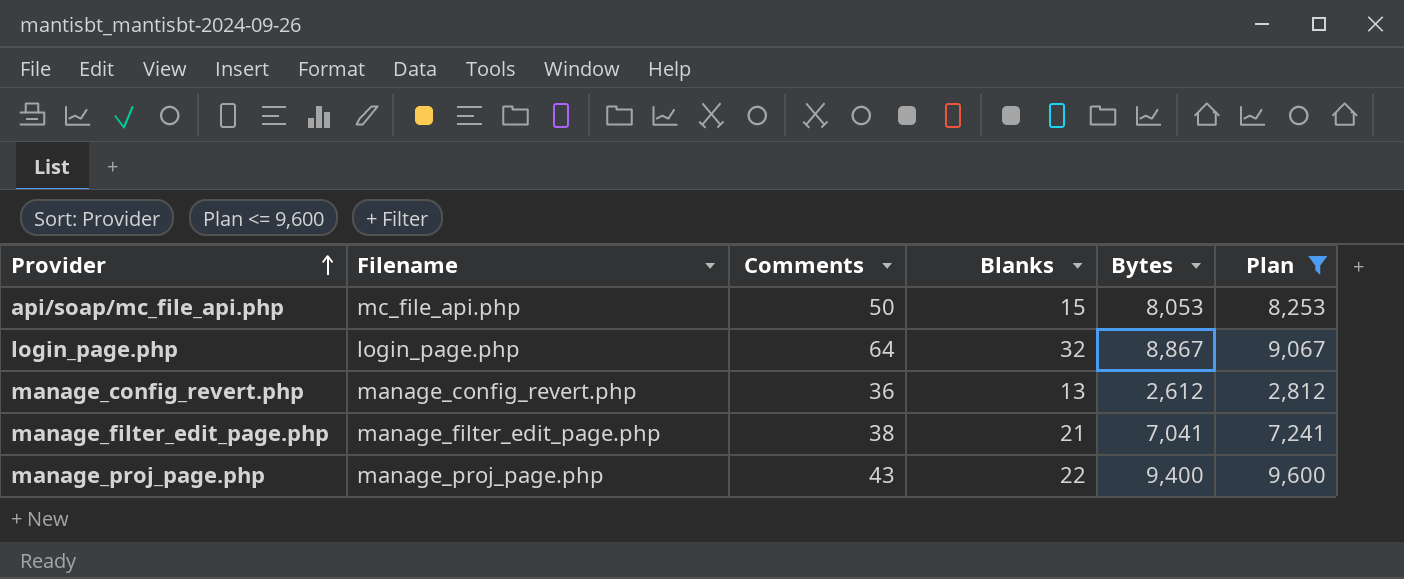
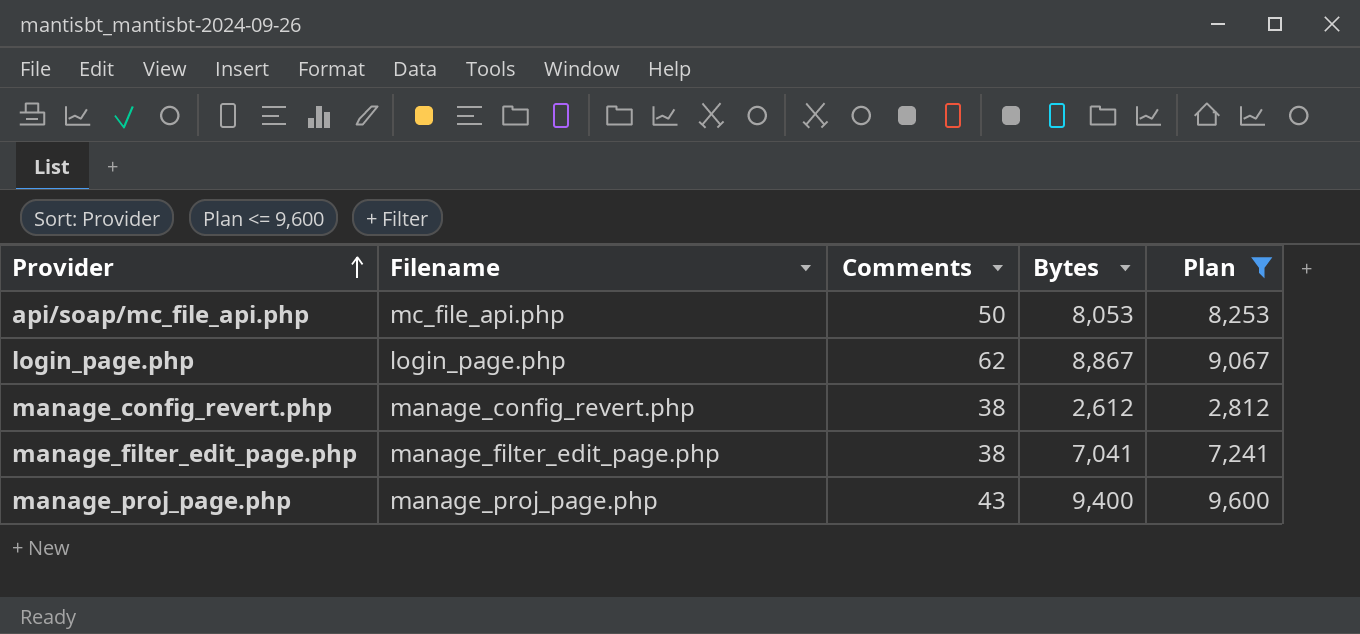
column Blanks | position: 4 -> none
login_page.php | Comments: 64 -> 62
manage_config_revert.php | Comments: 36 -> 38

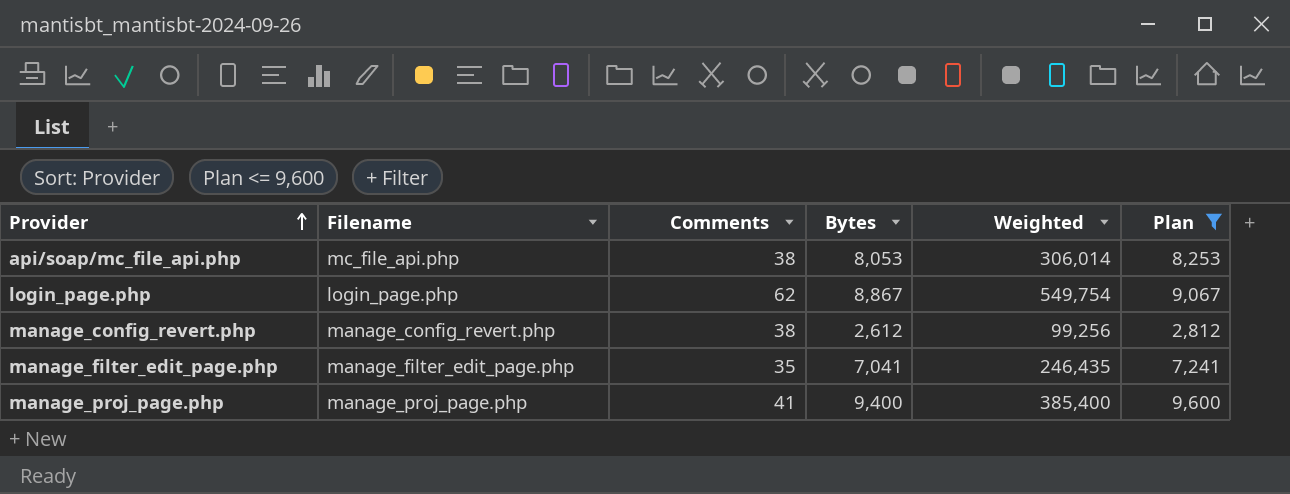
column Weighted | formula: none -> [Comments] * [Bytes]
api/soap/mc_file_api.php | Comments: 50 -> 38
manage_filter_edit_page.php | Comments: 38 -> 35
manage_proj_page.php | Comments: 43 -> 41

